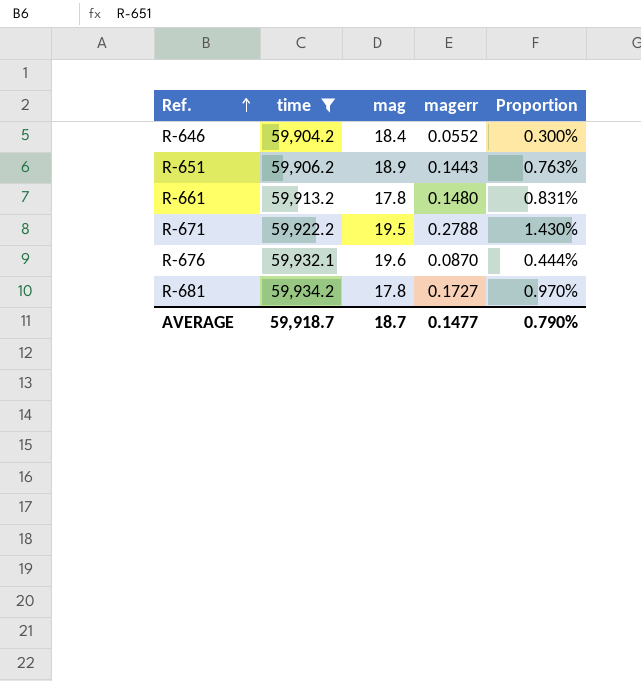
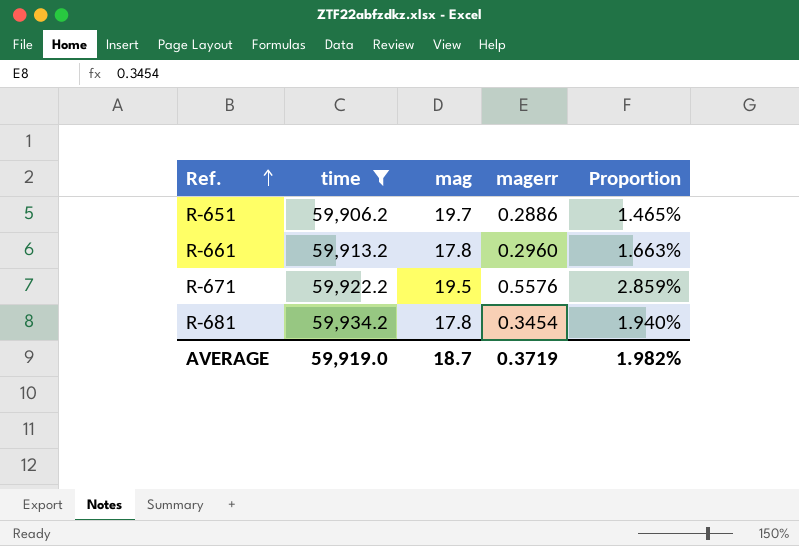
row R-646: 59,904.2 | 18.4 | 0.0552 | 0.300% -> none
row R-676: 59,932.1 | 19.6 | 0.0870 | 0.444% -> none
R-651 | mag: 18.9 -> 19.7
R-651 | magerr: 0.1443 -> 0.2886
R-651 | Proportion: 0.763% -> 1.465%
R-661 | magerr: 0.1480 -> 0.2960
R-661 | Proportion: 0.831% -> 1.663%
R-671 | magerr: 0.2788 -> 0.5576
R-671 | Proportion: 1.430% -> 2.859%
R-681 | magerr: 0.1727 -> 0.3454
R-681 | Proportion: 0.970% -> 1.940%
AVERAGE | time: 59,918.7 -> 59,919.0
AVERAGE | magerr: 0.1477 -> 0.3719
AVERAGE | Proportion: 0.790% -> 1.982%

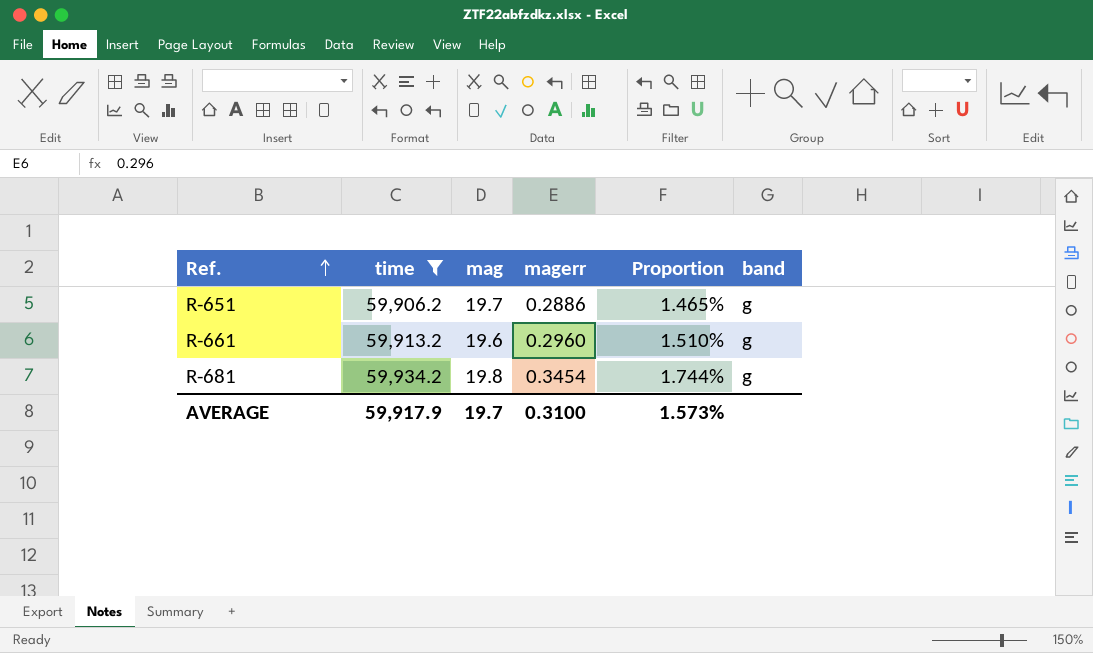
column band | position: none -> 6
row R-671: 59,922.2 | 19.5 | 0.5576 | 2.859% -> none
R-661 | mag: 17.8 -> 19.6
R-661 | Proportion: 1.663% -> 1.510%
R-681 | mag: 17.8 -> 19.8
R-681 | Proportion: 1.940% -> 1.744%
AVERAGE | time: 59,919.0 -> 59,917.9
AVERAGE | mag: 18.7 -> 19.7
AVERAGE | magerr: 0.3719 -> 0.3100
AVERAGE | Proportion: 1.982% -> 1.573%

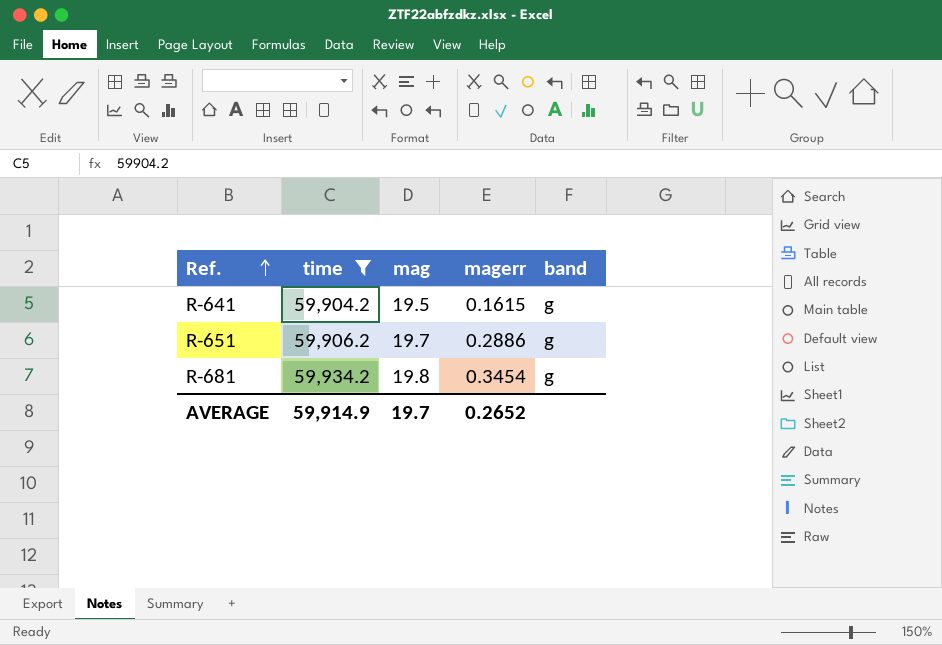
column Proportion | formula: [magerr] / [mag] -> none
row R-661: 59,913.2 | 19.6 | 0.2960 | 1.510% | g -> none
row R-641: none -> 59,904.2 | 19.5 | 0.1615 | g
AVERAGE | time: 59,917.9 -> 59,914.9
AVERAGE | magerr: 0.3100 -> 0.2652

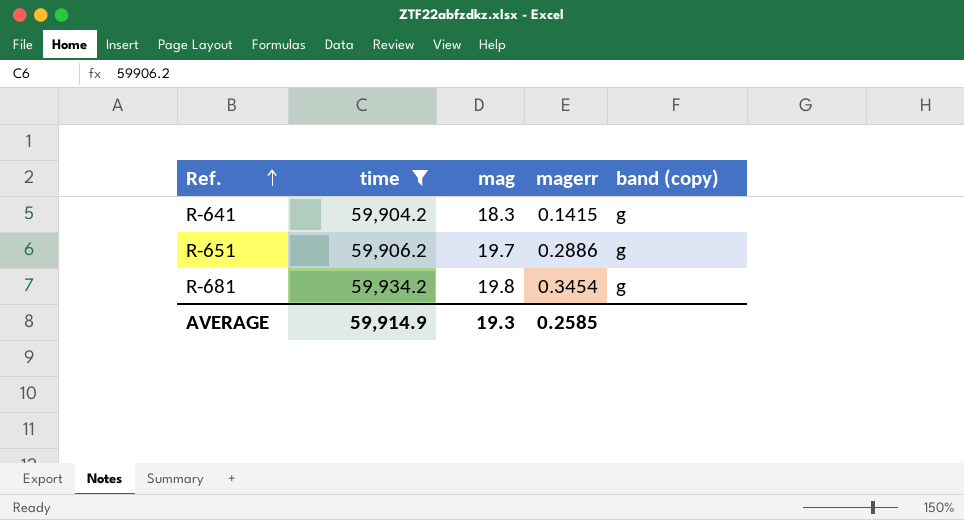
column name: band -> band (copy)
R-641 | mag: 19.5 -> 18.3
R-641 | magerr: 0.1615 -> 0.1415
AVERAGE | mag: 19.7 -> 19.3
AVERAGE | magerr: 0.2652 -> 0.2585

